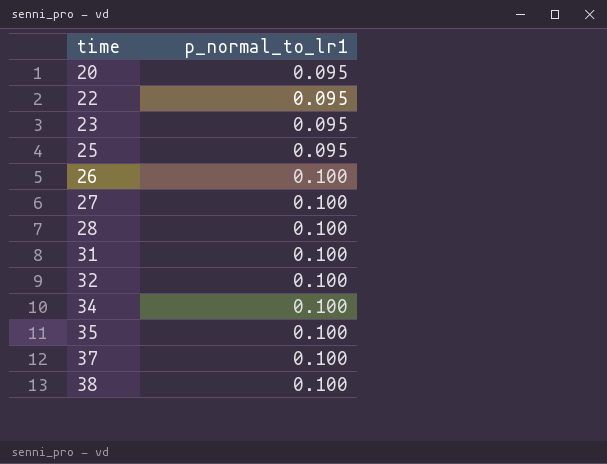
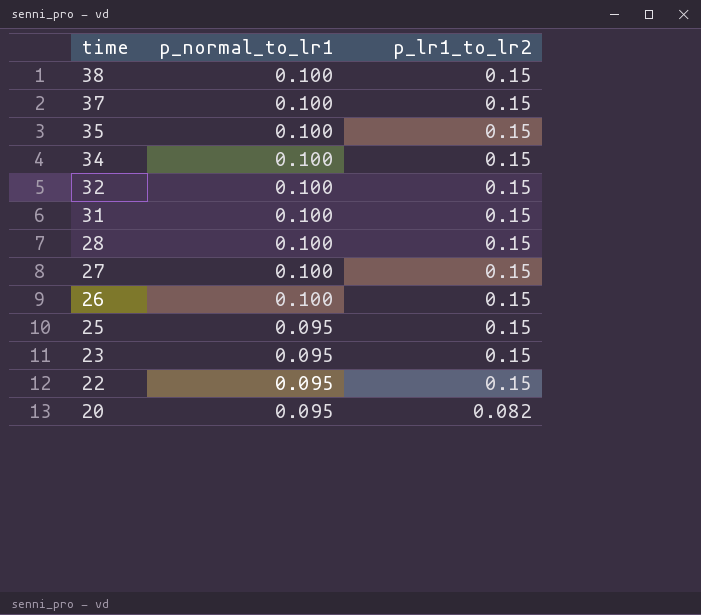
row order: time ascending -> time descending
column p_lr1_to_lr2 | position: none -> 3

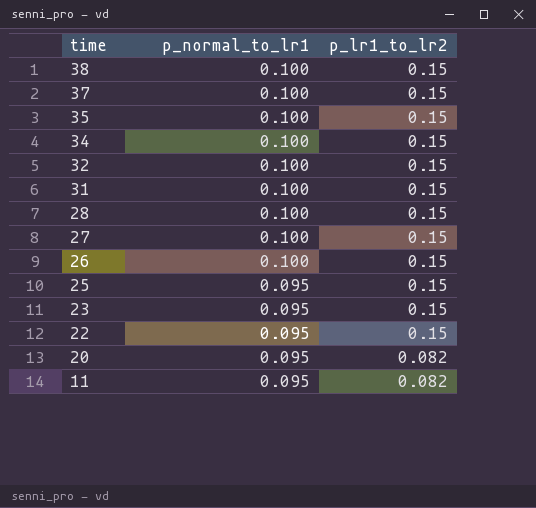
row 11: none -> 0.095 | 0.082

